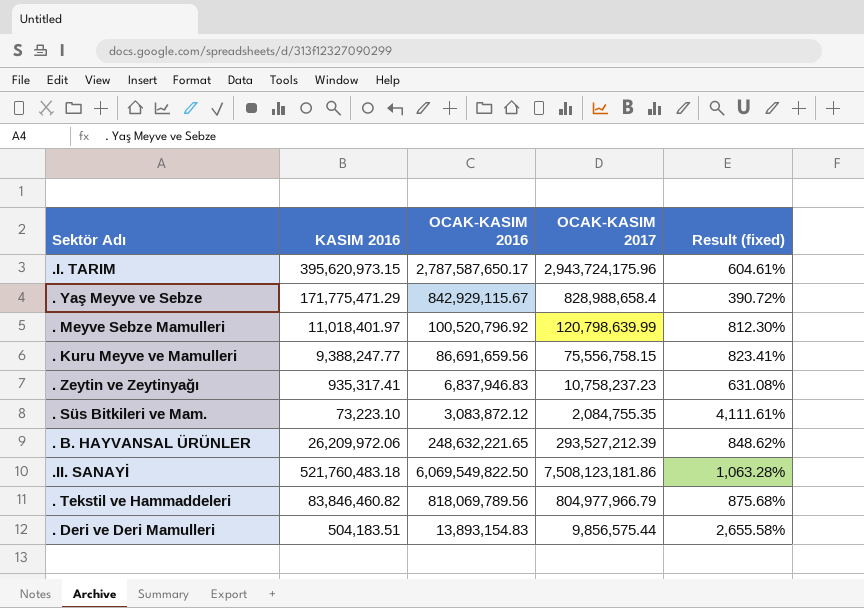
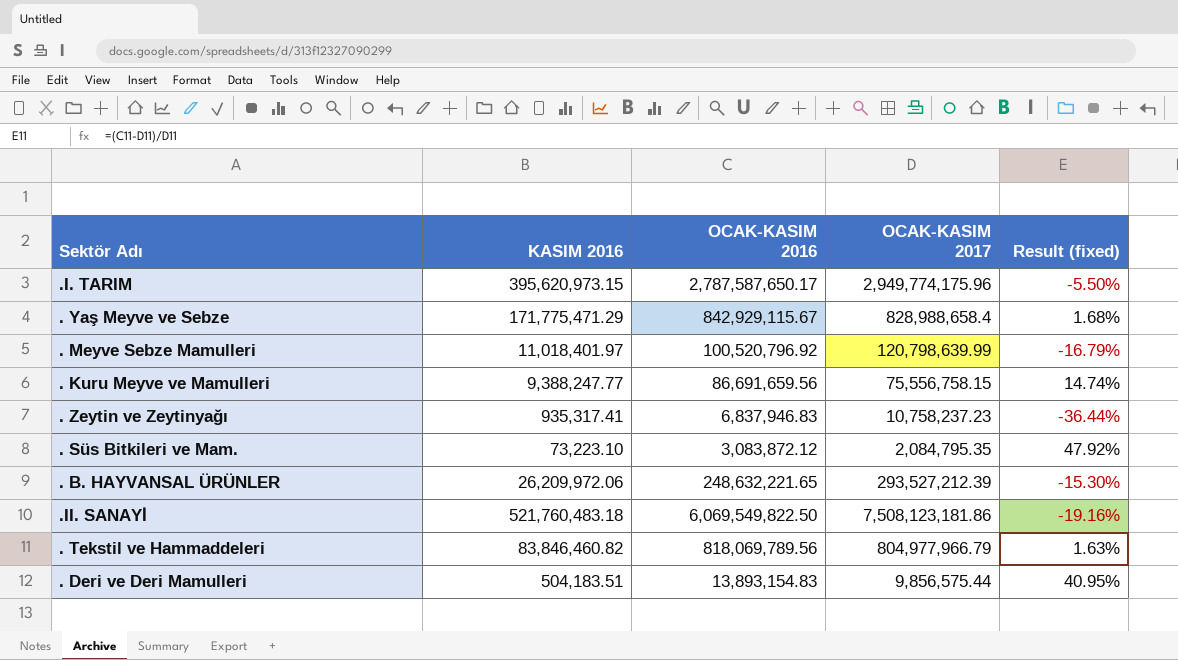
column Result (fixed) | formula: ([OCAK-KASIM 2016] - [KASIM 2016]) / [KASIM 2016] -> ([OCAK-KASIM 2016] - [OCAK-KASIM 2017]) / [OCAK-KASIM 2017]
.I. TARIM | OCAK-KASIM 2017: 2,943,724,175.96 -> 2,949,774,175.96
. Süs Bitkileri ve Mam. | OCAK-KASIM 2017: 2,084,755.35 -> 2,084,795.35

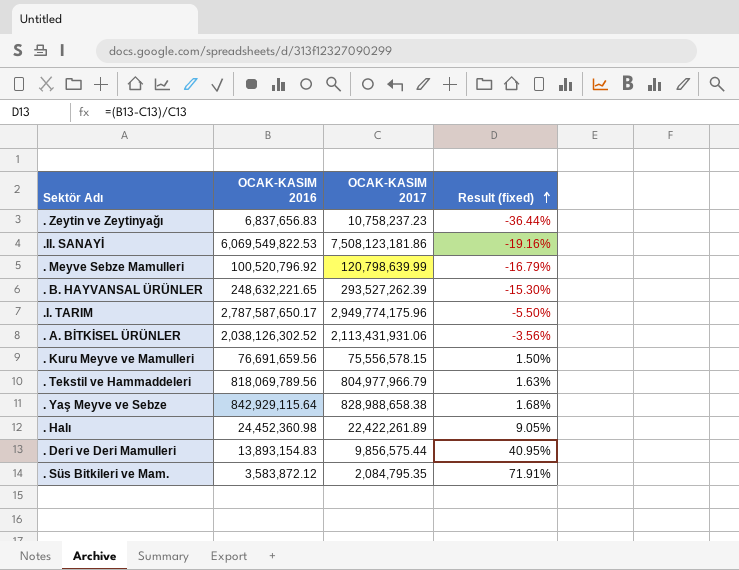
row order: none -> Result (fixed) ascending
column KASIM 2016 | position: 2 -> none
. Zeytin ve Zeytinyağı | OCAK-KASIM 2016: 6,837,946.83 -> 6,837,656.83
.II. SANAYİ | OCAK-KASIM 2016: 6,069,549,822.50 -> 6,069,549,822.53
. B. HAYVANSAL ÜRÜNLER | OCAK-KASIM 2017: 293,527,212.39 -> 293,527,262.39
row . A. BİTKİSEL ÜRÜNLER: none -> 2,038,126,302.52 | 2,113,431,931.06 | -3.56%
. Kuru Meyve ve Mamulleri | OCAK-KASIM 2016: 86,691,659.56 -> 76,691,659.56
. Kuru Meyve ve Mamulleri | OCAK-KASIM 2017: 75,556,758.15 -> 75,556,578.15
. Kuru Meyve ve Mamulleri | Result (fixed): 14.74% -> 1.50%
. Yaş Meyve ve Sebze | OCAK-KASIM 2016: 842,929,115.67 -> 842,929,115.64
. Yaş Meyve ve Sebze | OCAK-KASIM 2017: 828,988,658.4 -> 828,988,658.38
row . Halı: none -> 24,452,360.98 | 22,422,261.89 | 9.05%
. Süs Bitkileri ve Mam. | OCAK-KASIM 2016: 3,083,872.12 -> 3,583,872.12
. Süs Bitkileri ve Mam. | Result (fixed): 47.92% -> 71.91%

